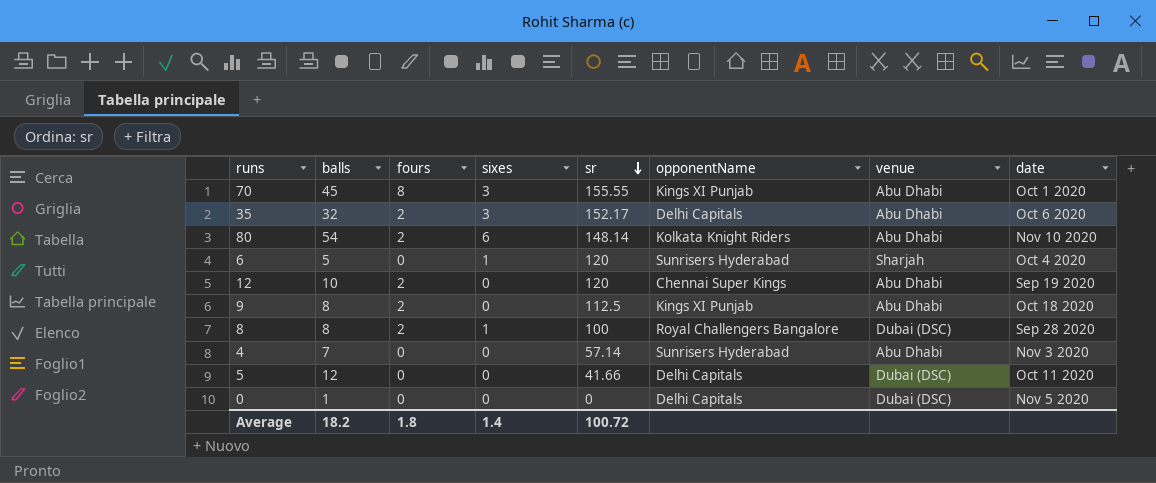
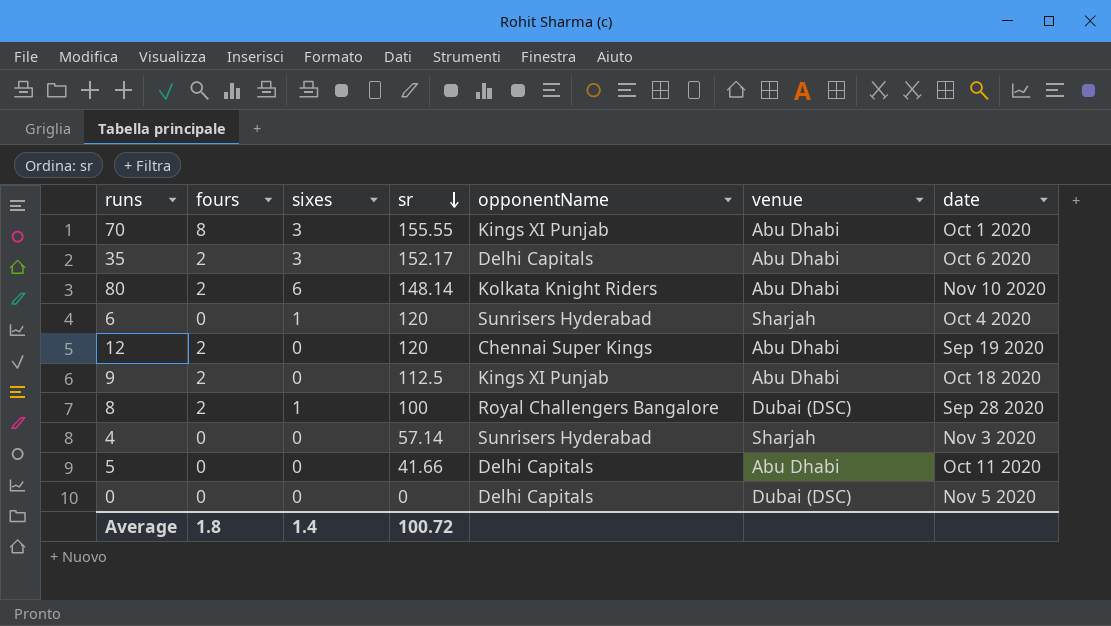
column balls | position: 2 -> none
4 | venue: Abu Dhabi -> Sharjah
5 | venue: Dubai (DSC) -> Abu Dhabi

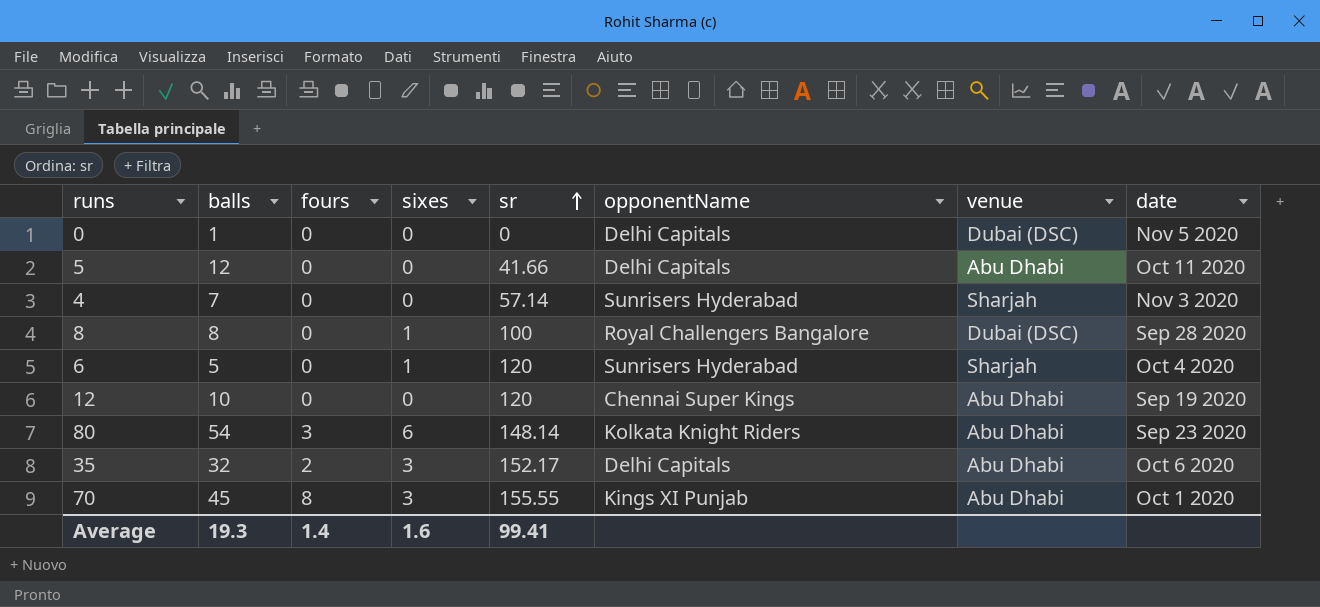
row order: sr descending -> sr ascending
column balls | position: none -> 2
row 9: 2 | 0 | 112.5 | Kings XI Punjab | Abu Dhabi | Oct 18 2020 -> none
8 | fours: 2 -> 0
12 | fours: 2 -> 0
80 | fours: 2 -> 3
80 | date: Nov 10 2020 -> Sep 23 2020
Average | fours: 1.8 -> 1.4
Average | sixes: 1.4 -> 1.6
Average | sr: 100.72 -> 99.41

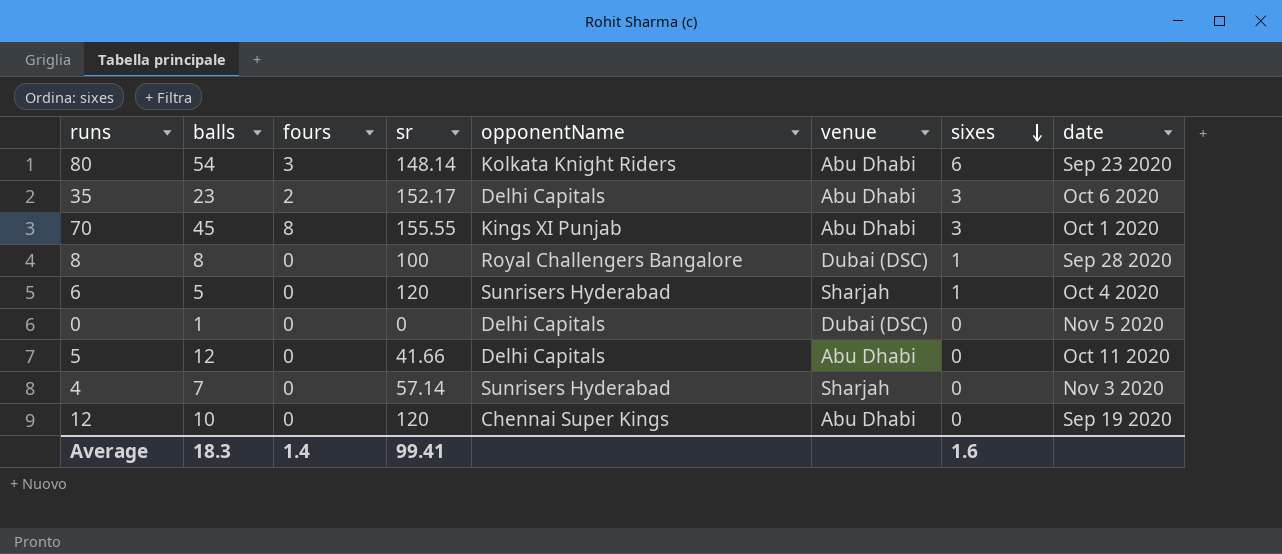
row order: sr ascending -> sixes descending
column sixes | position: 4 -> 7
35 | balls: 32 -> 23
Average | balls: 19.3 -> 18.3

